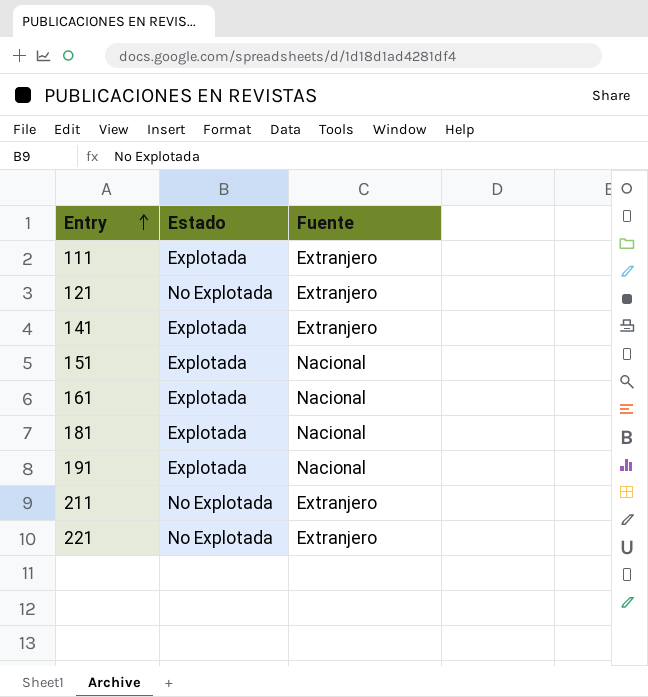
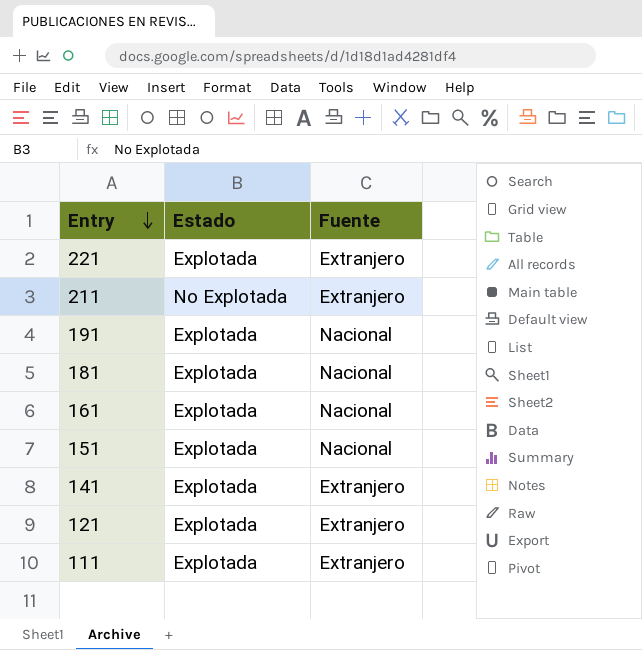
row order: Entry ascending -> Entry descending
221 | Estado: No Explotada -> Explotada
121 | Estado: No Explotada -> Explotada

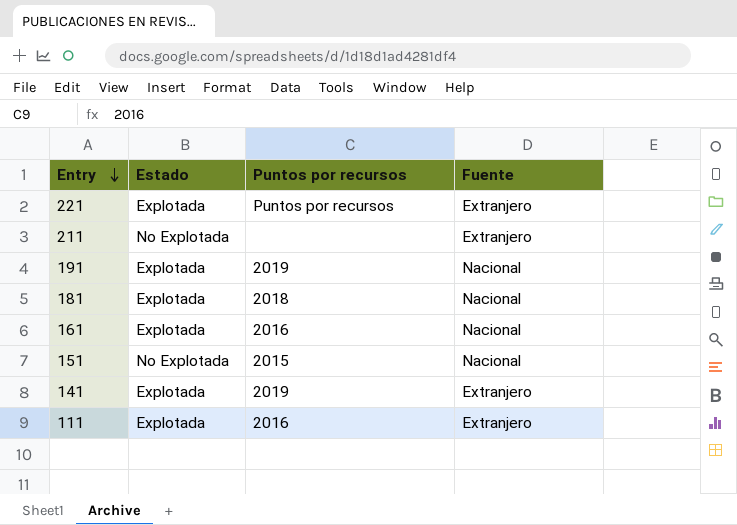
column Puntos por recursos | position: none -> 3
row 121: Explotada | Extranjero -> none
151 | Estado: Explotada -> No Explotada

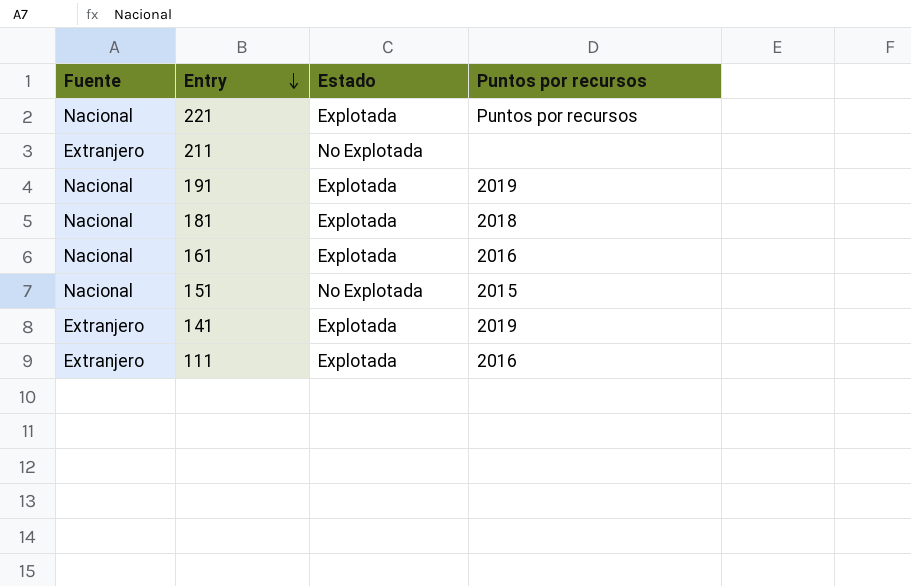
column Fuente | position: 4 -> 1
221 | Fuente: Extranjero -> Nacional

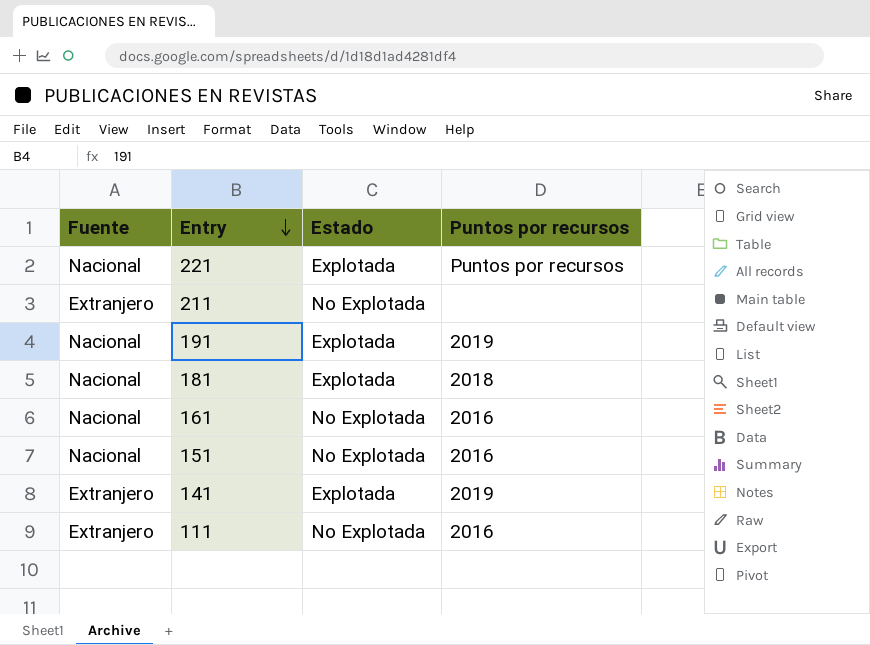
161 | Estado: Explotada -> No Explotada
151 | Puntos por recursos: 2015 -> 2016
111 | Estado: Explotada -> No Explotada

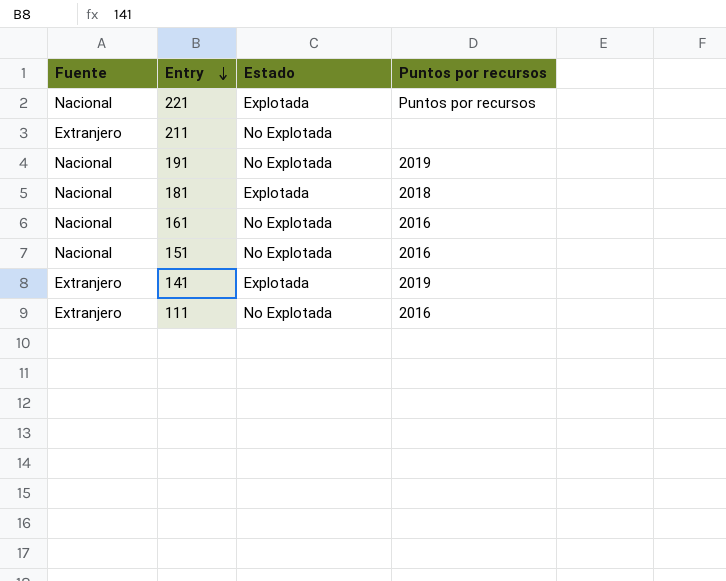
191 | Estado: Explotada -> No Explotada

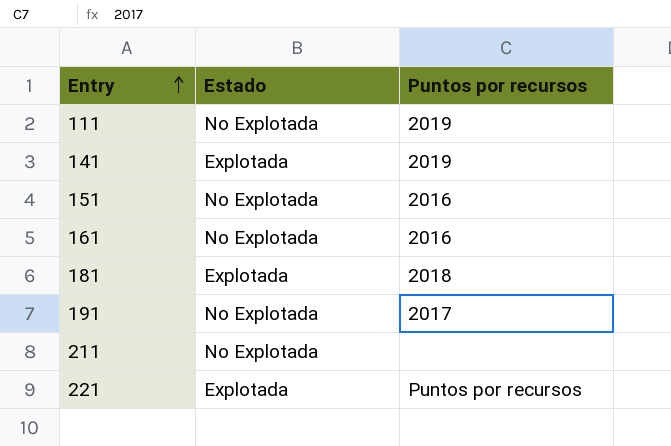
row order: Entry descending -> Entry ascending
column Fuente | position: 1 -> none
111 | Puntos por recursos: 2016 -> 2019
191 | Puntos por recursos: 2019 -> 2017

